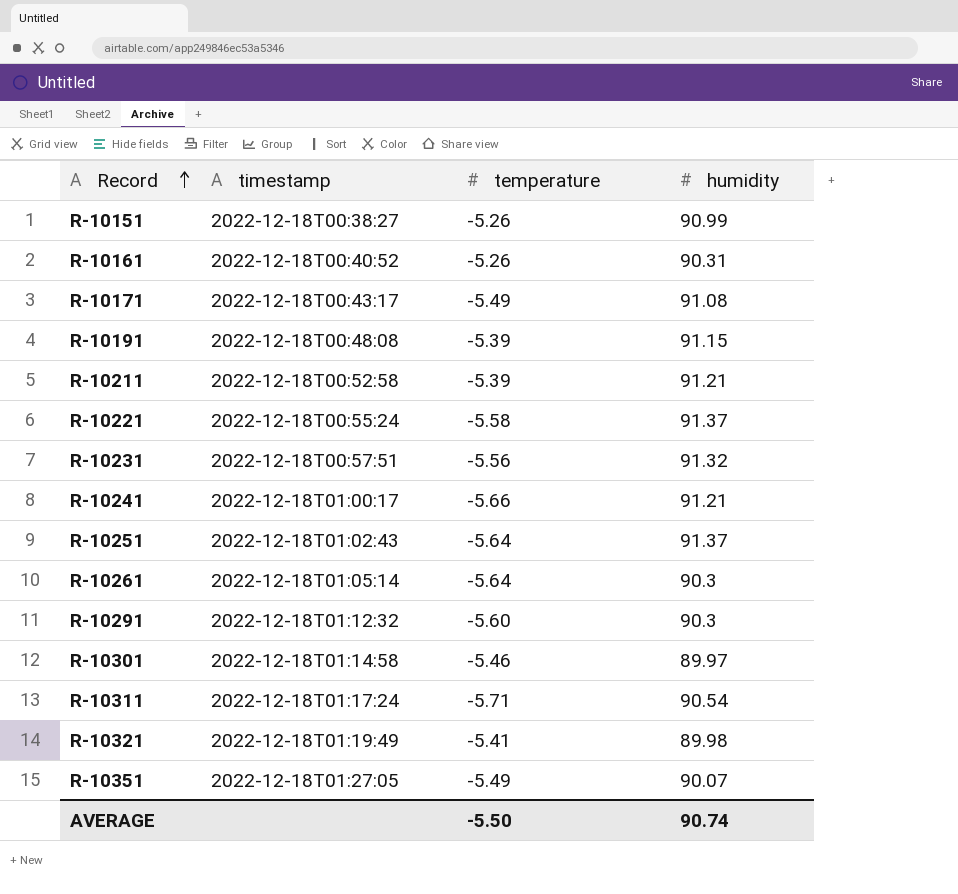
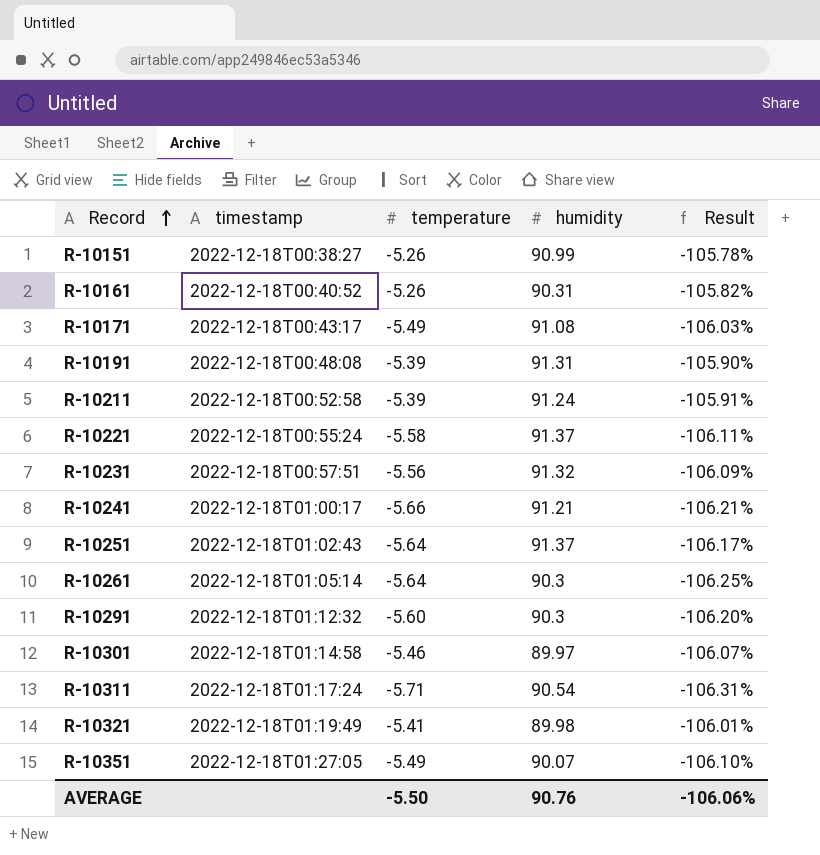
column Result | formula: none -> ([temperature] - [humidity]) / [humidity]
R-10191 | humidity: 91.15 -> 91.31
R-10211 | humidity: 91.21 -> 91.24
AVERAGE | humidity: 90.74 -> 90.76

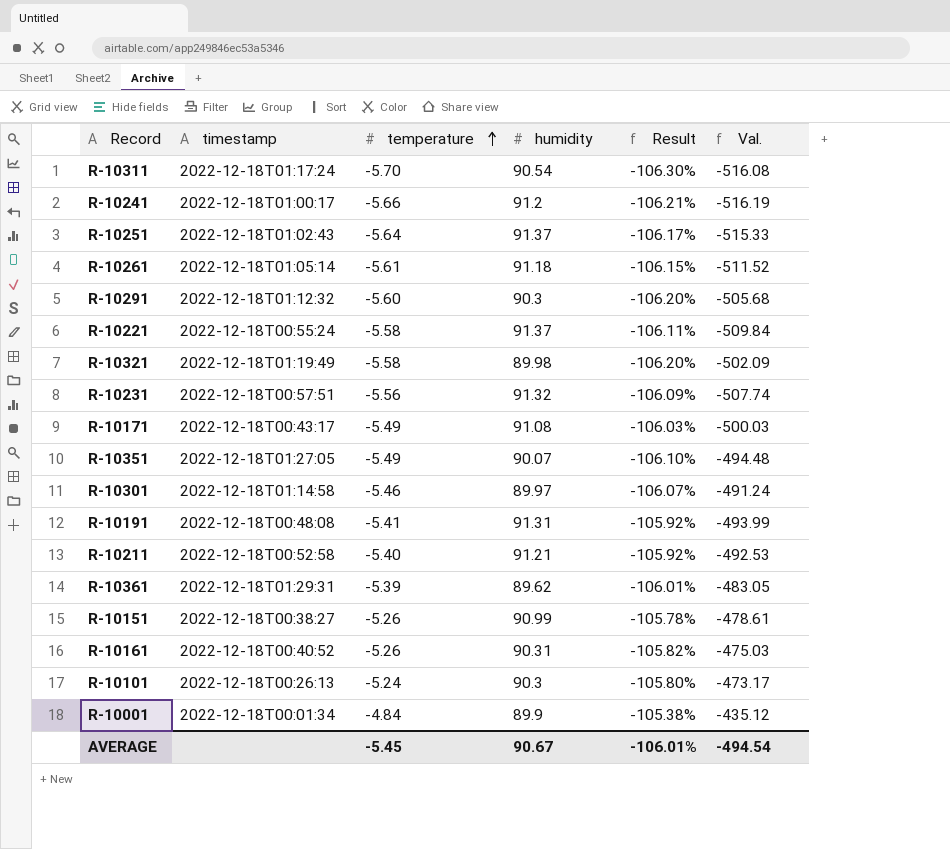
row order: Record ascending -> temperature ascending
column Val. | formula: none -> [temperature] * [humidity]
R-10311 | temperature: -5.71 -> -5.70
R-10311 | Result: -106.31% -> -106.30%
R-10241 | humidity: 91.21 -> 91.2
R-10261 | temperature: -5.64 -> -5.61
R-10261 | humidity: 90.3 -> 91.18
R-10261 | Result: -106.25% -> -106.15%
R-10321 | temperature: -5.41 -> -5.58
R-10321 | Result: -106.01% -> -106.20%
R-10191 | temperature: -5.39 -> -5.41
R-10191 | Result: -105.90% -> -105.92%
R-10211 | temperature: -5.39 -> -5.40
R-10211 | humidity: 91.24 -> 91.21
R-10211 | Result: -105.91% -> -105.92%
row R-10361: none -> 2022-12-18T01:29:31 | -5.39 | 89.62 | -106.01% | -483.05
row R-10101: none -> 2022-12-18T00:26:13 | -5.24 | 90.3 | -105.80% | -473.17
row R-10001: none -> 2022-12-18T00:01:34 | -4.84 | 89.9 | -105.38% | -435.12
AVERAGE | temperature: -5.50 -> -5.45
AVERAGE | humidity: 90.76 -> 90.67
AVERAGE | Result: -106.06% -> -106.01%

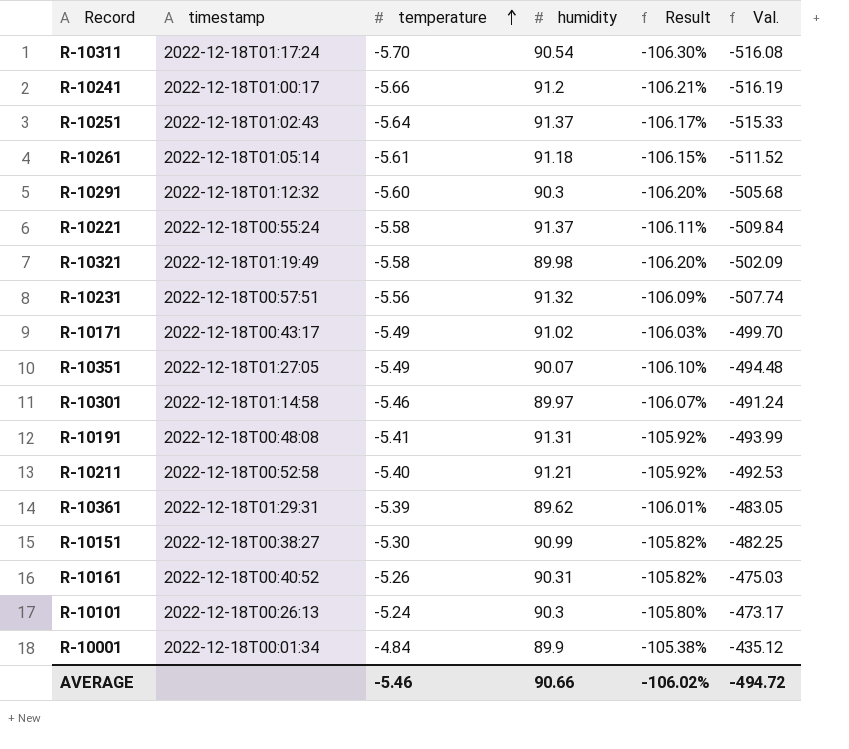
R-10171 | humidity: 91.08 -> 91.02
R-10171 | Val.: -500.03 -> -499.70
R-10151 | temperature: -5.26 -> -5.30
R-10151 | Result: -105.78% -> -105.82%
R-10151 | Val.: -478.61 -> -482.25
AVERAGE | temperature: -5.45 -> -5.46
AVERAGE | humidity: 90.67 -> 90.66
AVERAGE | Result: -106.01% -> -106.02%
AVERAGE | Val.: -494.54 -> -494.72

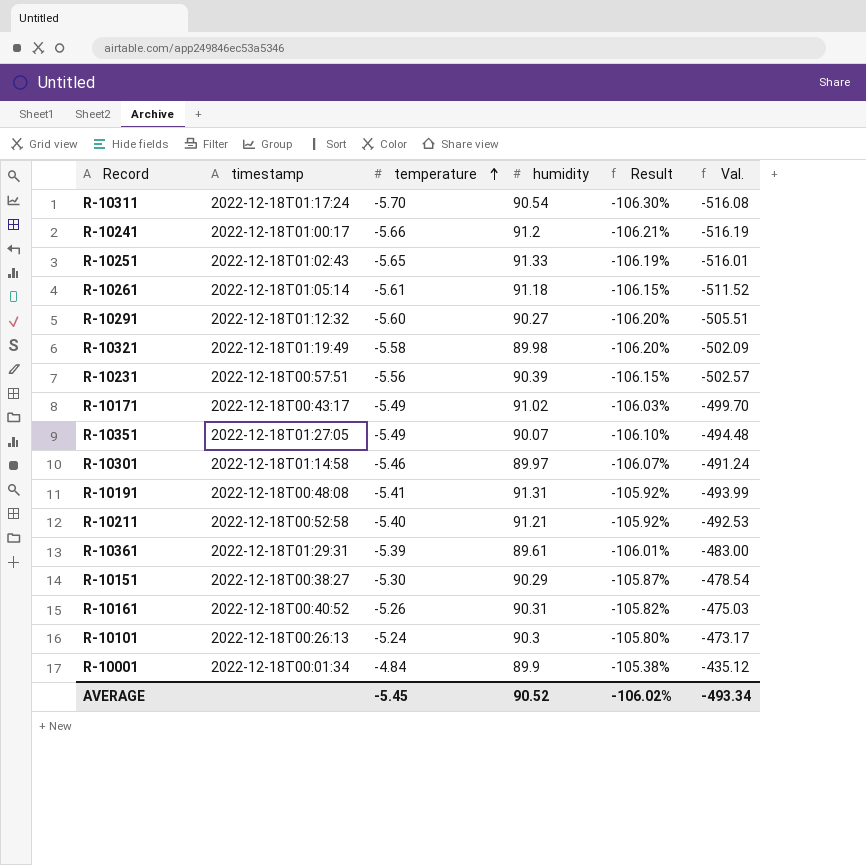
row R-10221: 2022-12-18T00:55:24 | -5.58 | 91.37 | -106.11% | -509.84 -> none
R-10251 | temperature: -5.64 -> -5.65
R-10251 | humidity: 91.37 -> 91.33
R-10251 | Result: -106.17% -> -106.19%
R-10251 | Val.: -515.33 -> -516.01
R-10291 | humidity: 90.3 -> 90.27
R-10291 | Val.: -505.68 -> -505.51
R-10231 | humidity: 91.32 -> 90.39
R-10231 | Result: -106.09% -> -106.15%
R-10231 | Val.: -507.74 -> -502.57
R-10361 | humidity: 89.62 -> 89.61
R-10361 | Val.: -483.05 -> -483.00
R-10151 | humidity: 90.99 -> 90.29
R-10151 | Result: -105.82% -> -105.87%
R-10151 | Val.: -482.25 -> -478.54
AVERAGE | temperature: -5.46 -> -5.45
AVERAGE | humidity: 90.66 -> 90.52
AVERAGE | Val.: -494.72 -> -493.34

